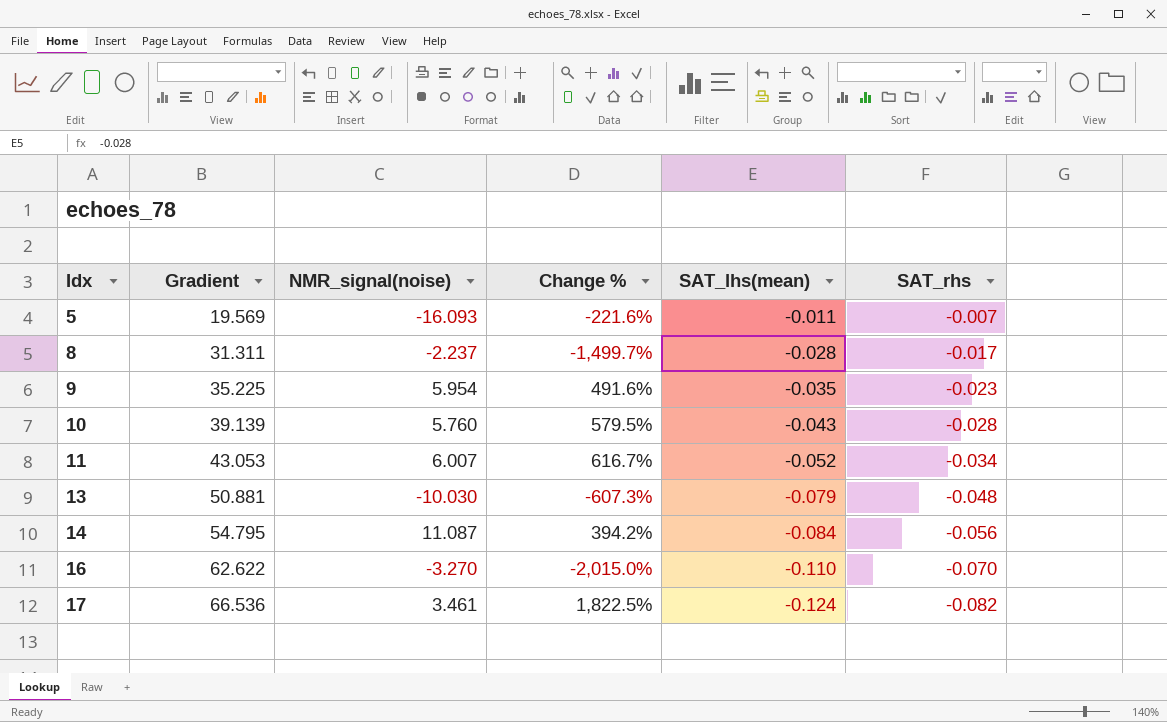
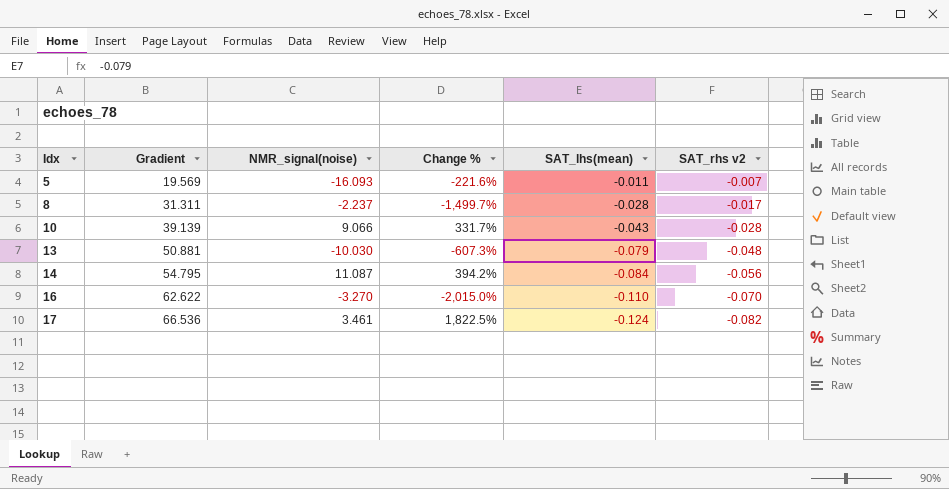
column name: SAT_rhs -> SAT_rhs v2
row 9: 35.225 | 5.954 | 491.6% | -0.035 | -0.023 -> none
row 11: 43.053 | 6.007 | 616.7% | -0.052 | -0.034 -> none
10 | NMR_signal(noise): 5.760 -> 9.066
10 | Change %: 579.5% -> 331.7%

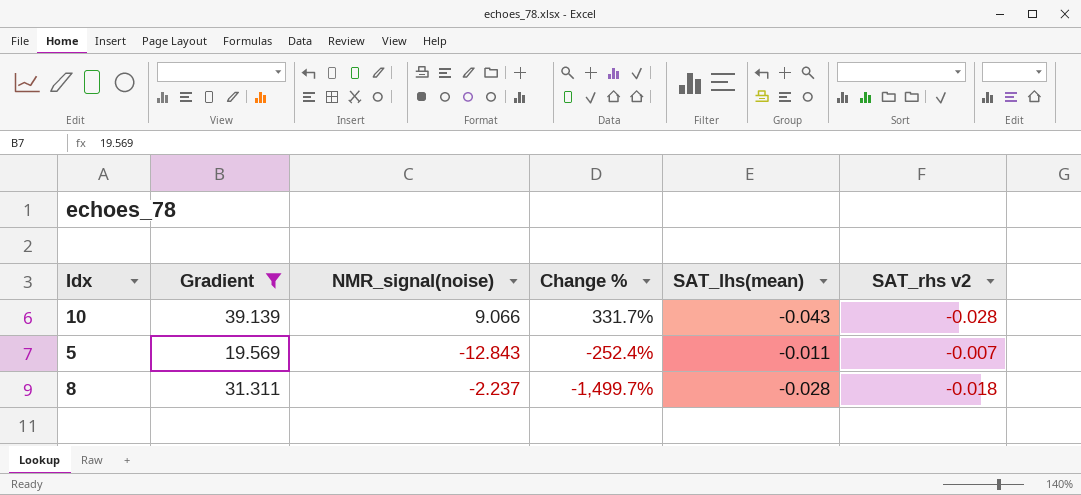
filter: none -> Gradient <= 39.139
row order: Idx ascending -> Change % descending
5 | NMR_signal(noise): -16.093 -> -12.843
5 | Change %: -221.6% -> -252.4%
8 | SAT_rhs v2: -0.017 -> -0.018

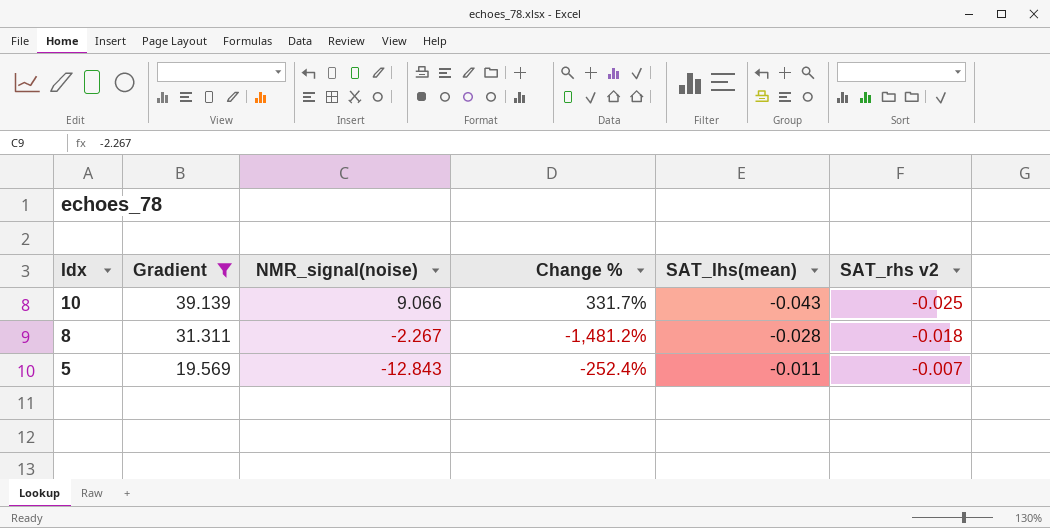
row order: Change % descending -> Idx descending
10 | SAT_rhs v2: -0.028 -> -0.025
8 | NMR_signal(noise): -2.237 -> -2.267
8 | Change %: -1,499.7% -> -1,481.2%

